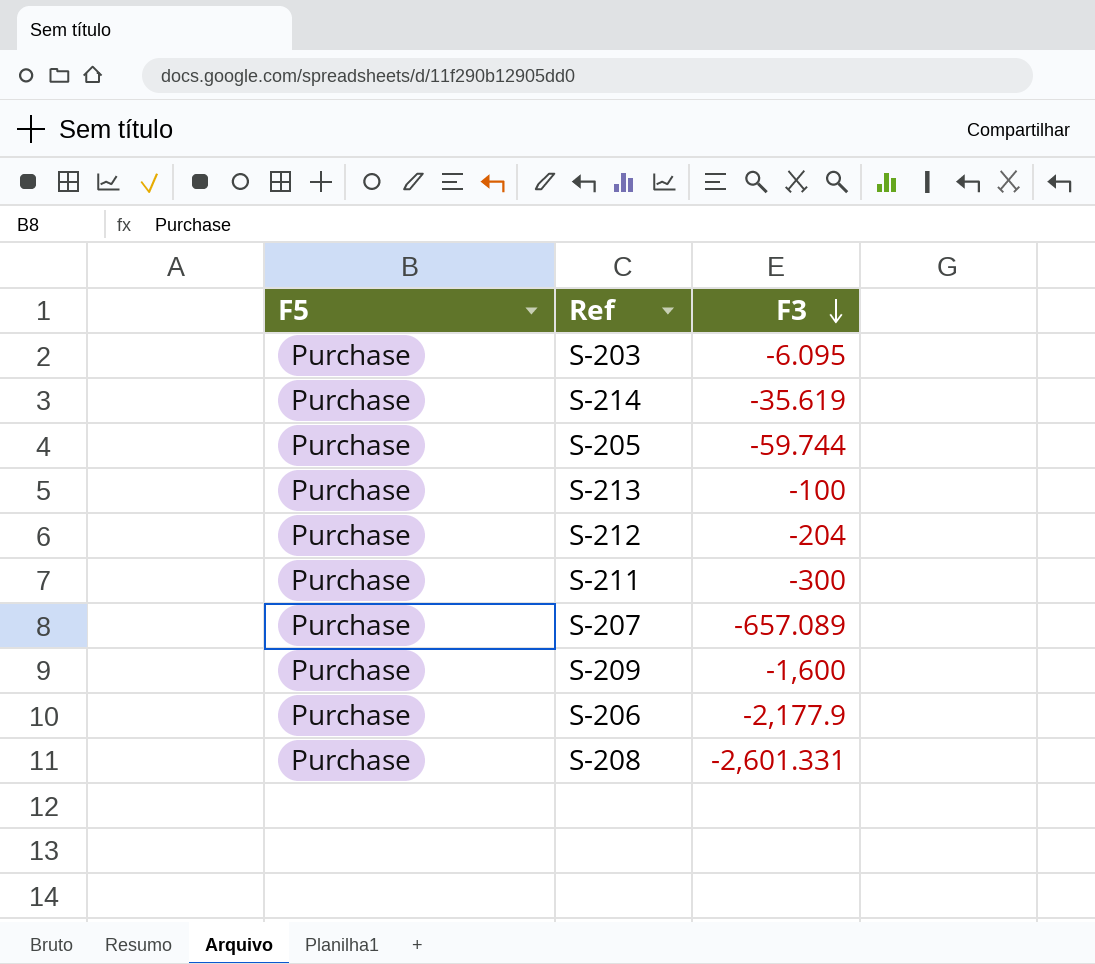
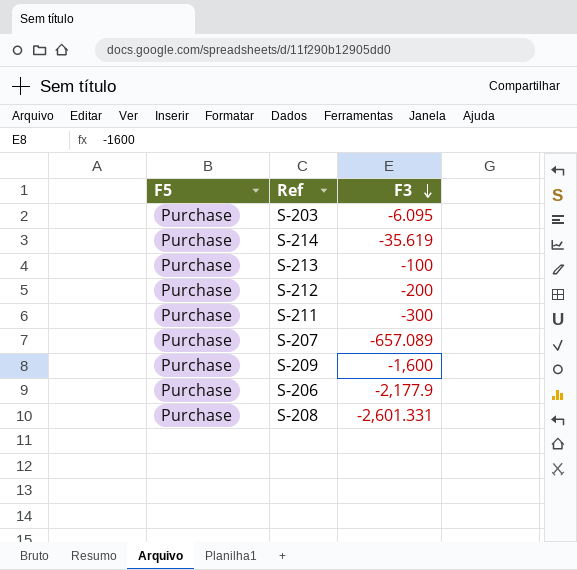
row S-205: Purchase | -59.744 -> none
S-212 | F3: -204 -> -200

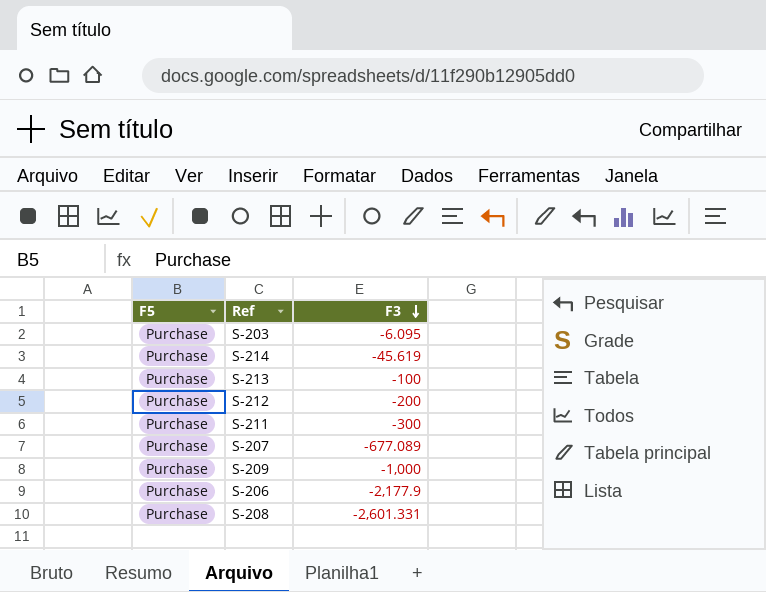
S-214 | F3: -35.619 -> -45.619
S-207 | F3: -657.089 -> -677.089
S-209 | F3: -1,600 -> -1,000

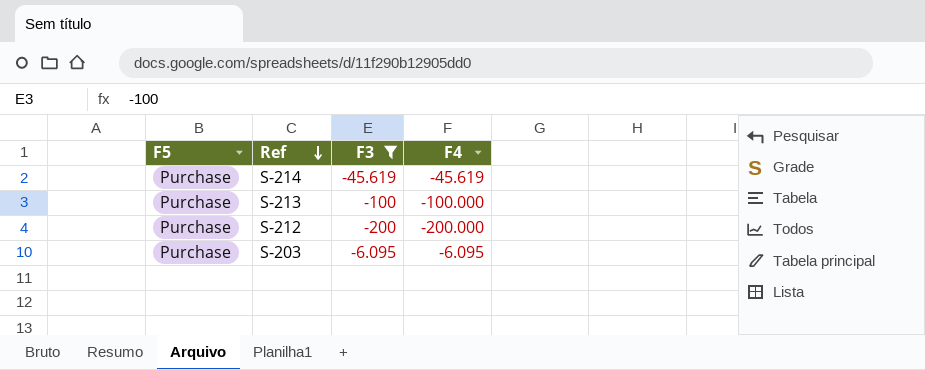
filter: none -> F3 >= -200
row order: F3 descending -> Ref descending
column F4 | position: none -> 4

